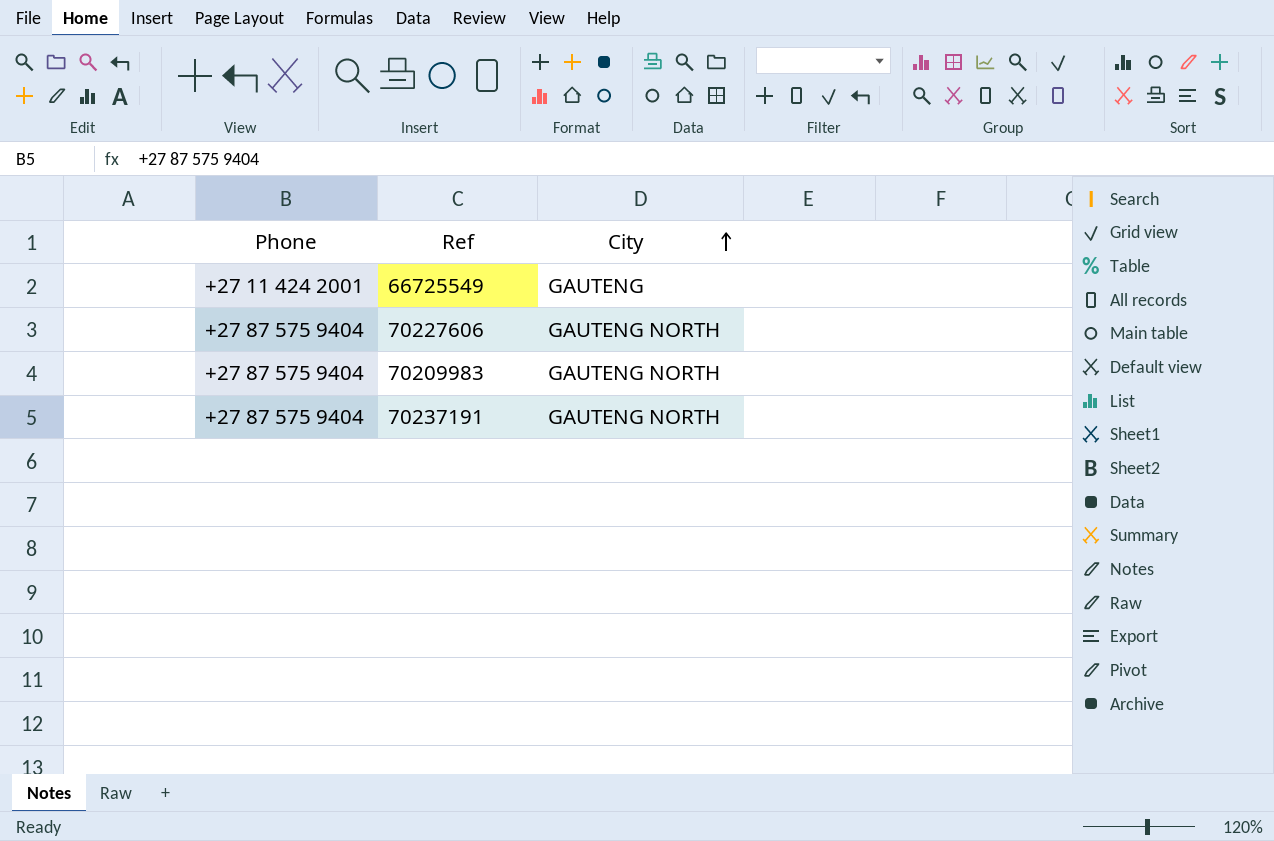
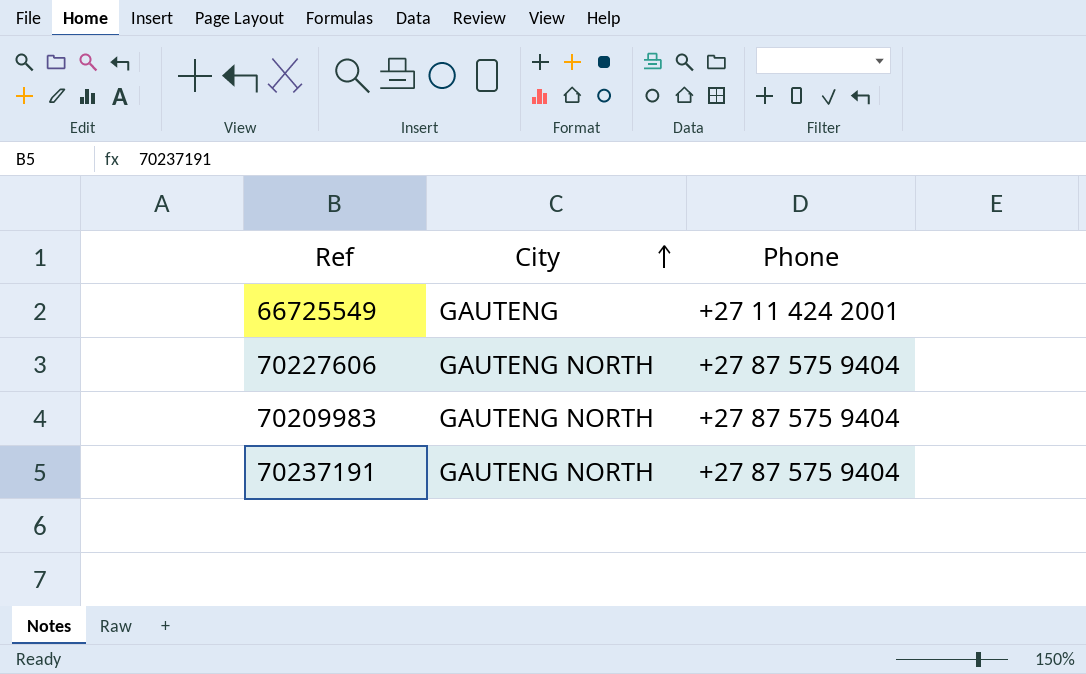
column Phone | position: 1 -> 3

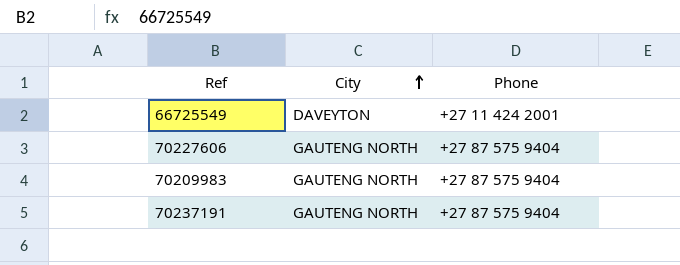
66725549 | City: GAUTENG -> DAVEYTON

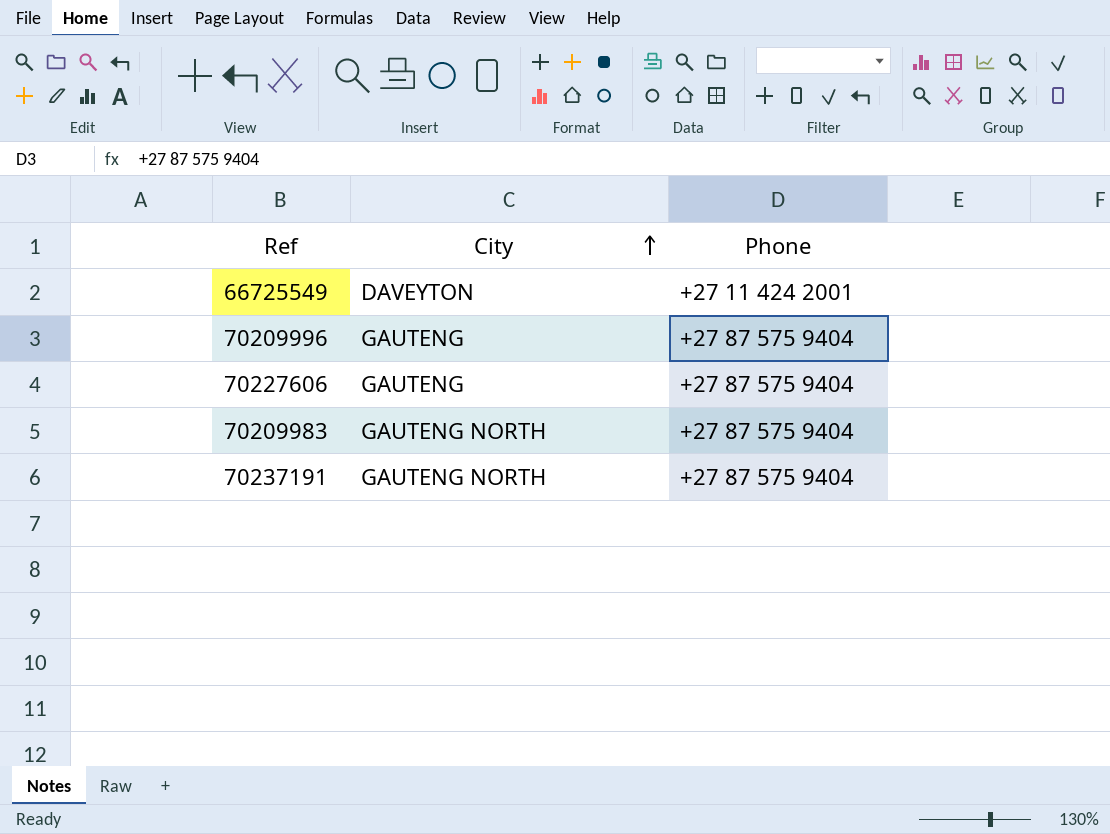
row 70209996: none -> GAUTENG | +27 87 575 9404
70227606 | City: GAUTENG NORTH -> GAUTENG

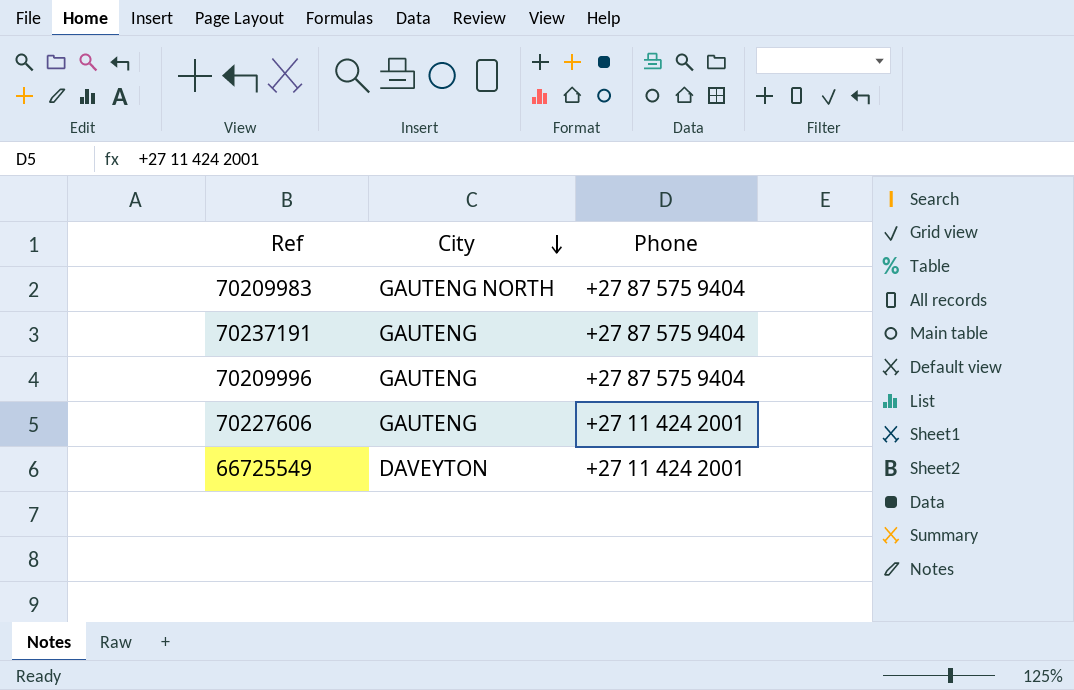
row order: City ascending -> City descending
70237191 | City: GAUTENG NORTH -> GAUTENG
70227606 | Phone: +27 87 575 9404 -> +27 11 424 2001

